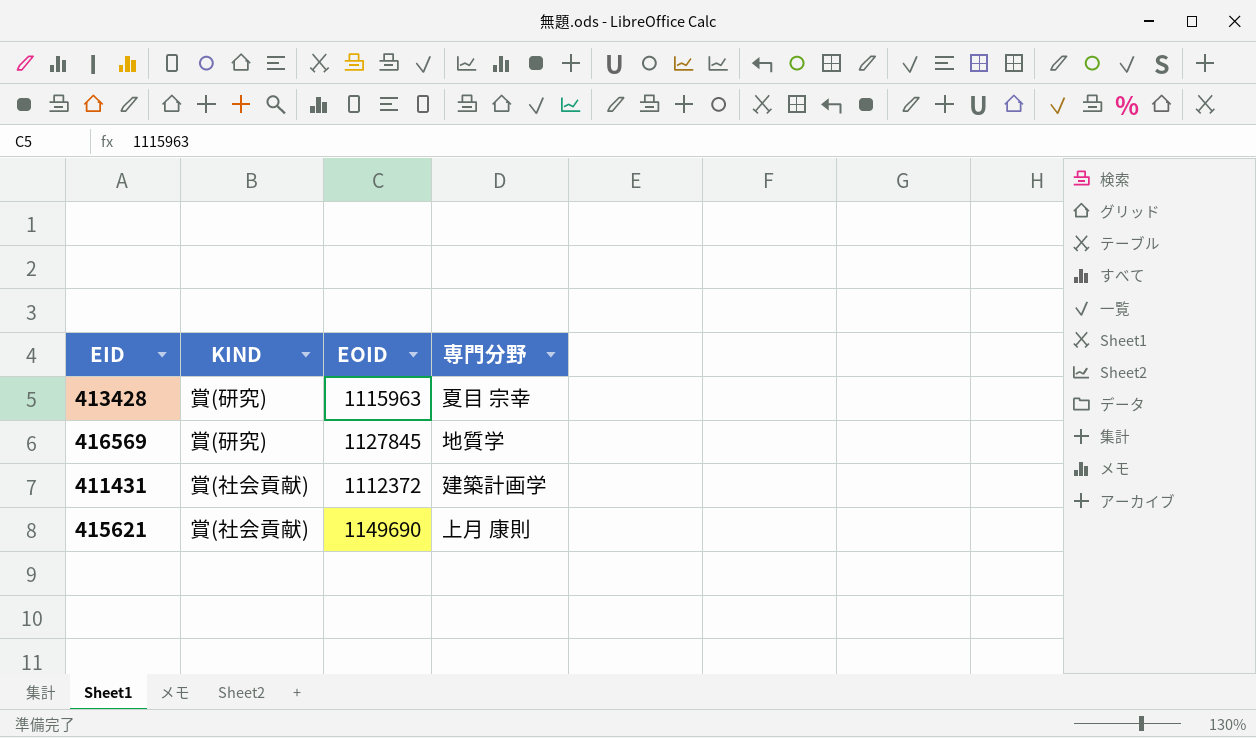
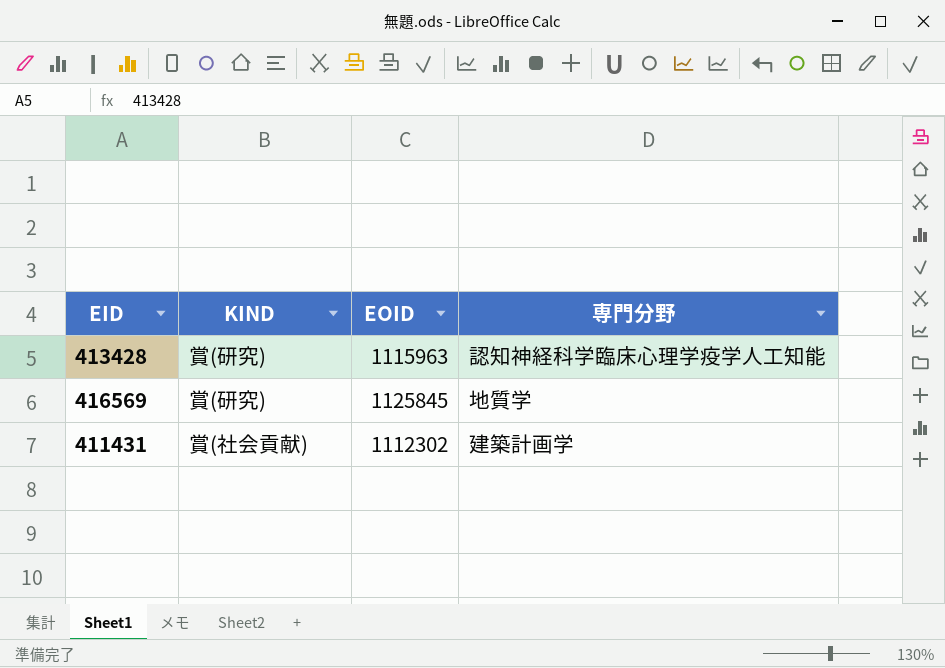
row 415621: 賞(社会貢献) | 1149690 | 上月 康則 -> none
413428 | 専門分野: 夏目 宗幸 -> 認知神経科学臨床心理学疫学人工知能
416569 | EOID: 1127845 -> 1125845
411431 | EOID: 1112372 -> 1112302

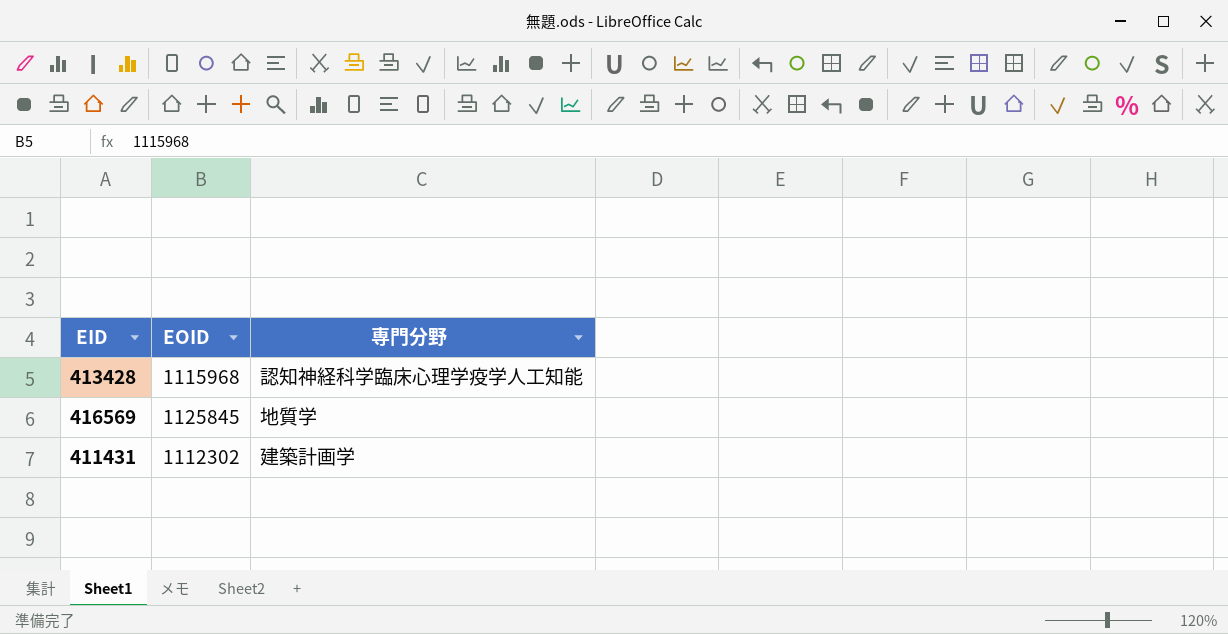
column KIND | position: 2 -> none
413428 | EOID: 1115963 -> 1115968

